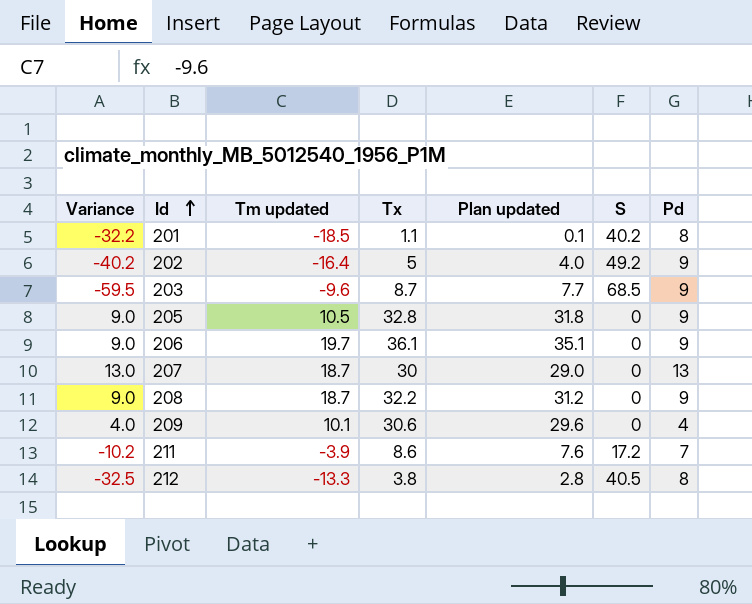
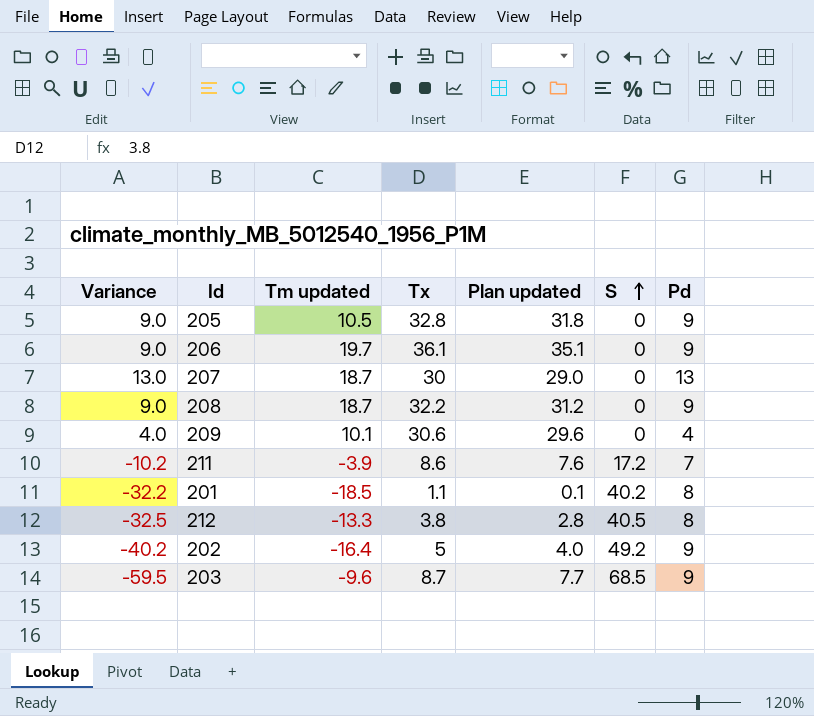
row order: Id ascending -> S ascending

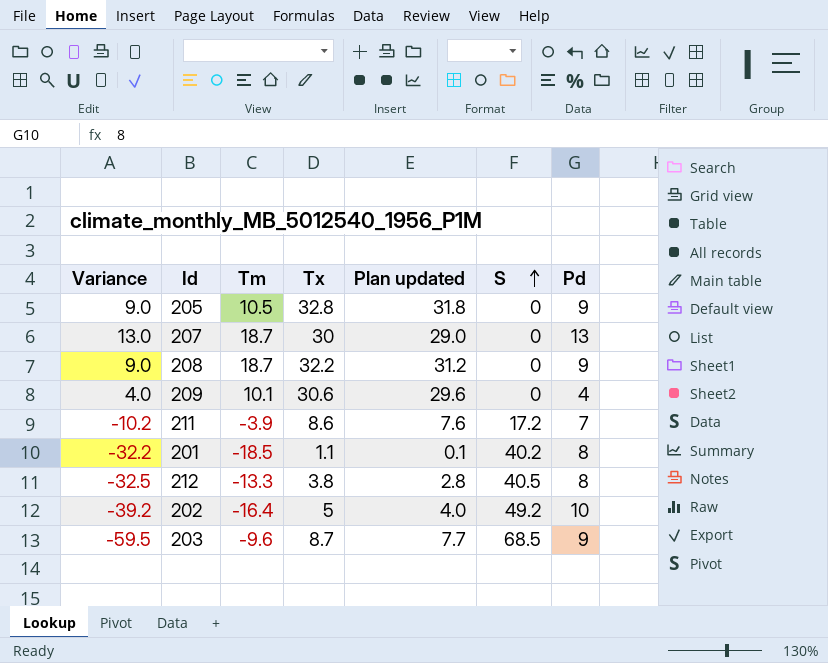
column name: Tm updated -> Tm
row 206: 9.0 | 19.7 | 36.1 | 35.1 | 0 | 9 -> none
202 | Variance: -40.2 -> -39.2
202 | Pd: 9 -> 10

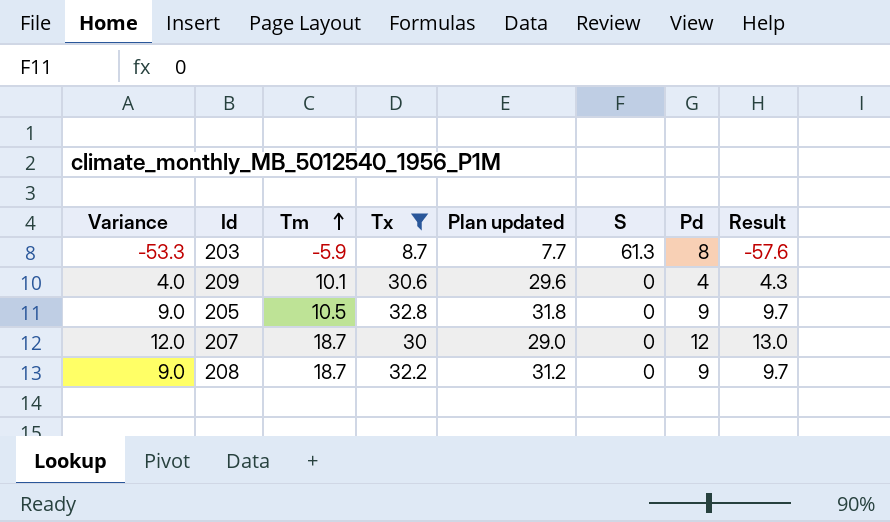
filter: none -> Tx >= 8.7
row order: S ascending -> Tm ascending
column Result | formula: none -> [Variance] * 1.08
203 | Variance: -59.5 -> -53.3
203 | Tm: -9.6 -> -5.9
203 | S: 68.5 -> 61.3
203 | Pd: 9 -> 8
207 | Variance: 13.0 -> 12.0
207 | Pd: 13 -> 12

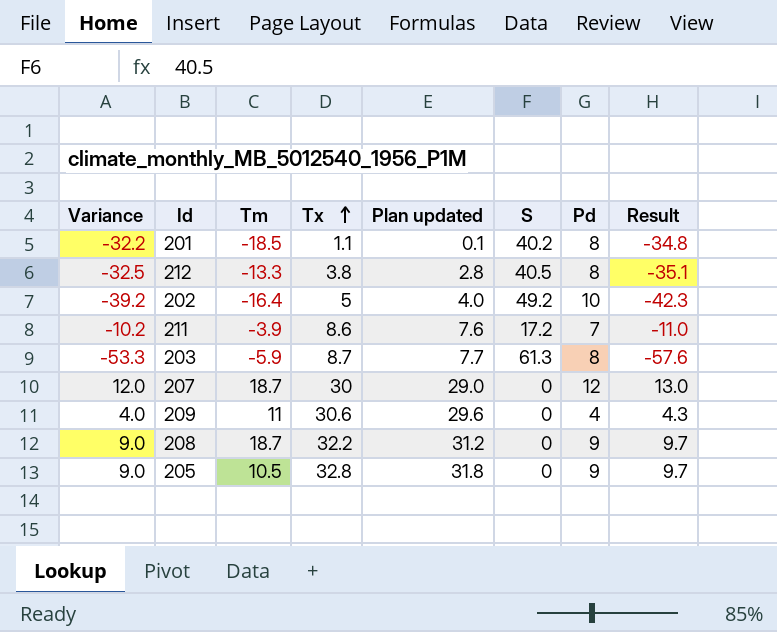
filter: Tx >= 8.7 -> none
row order: Tm ascending -> Tx ascending
209 | Tm: 10.1 -> 11

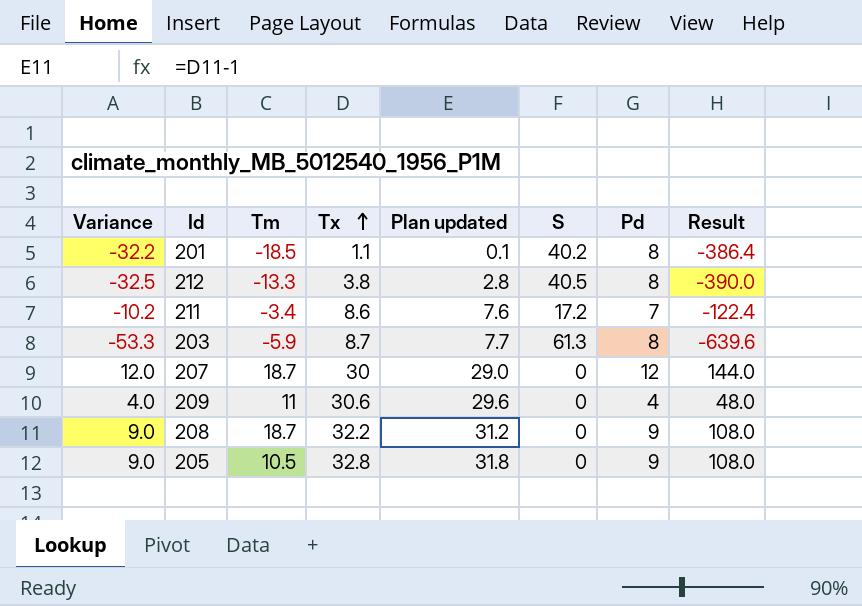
column Result | formula: [Variance] * 1.08 -> [Variance] * 12
row 202: -39.2 | -16.4 | 5 | 4.0 | 49.2 | 10 | -42.3 -> none
211 | Tm: -3.9 -> -3.4

